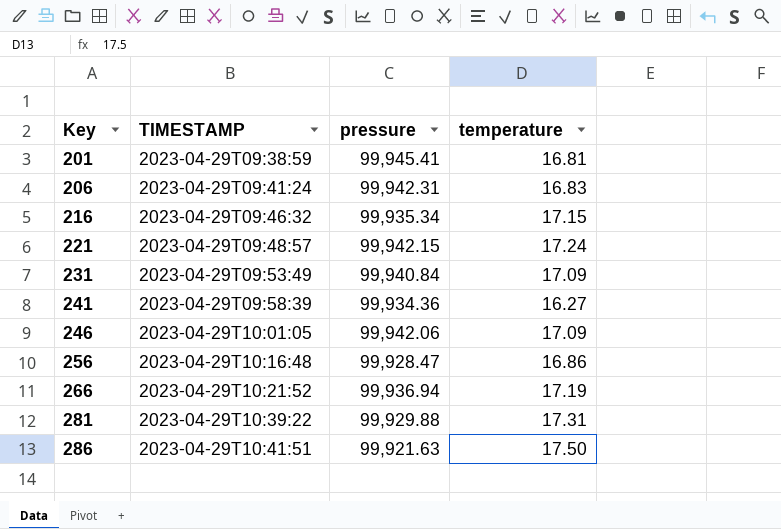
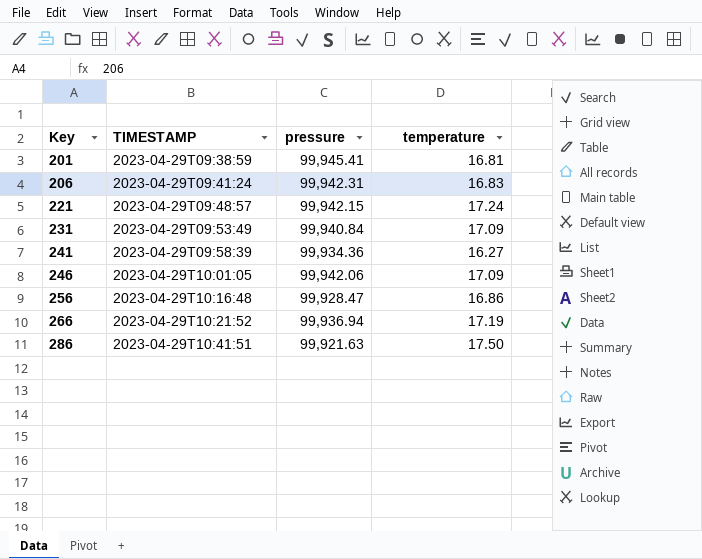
row 216: 2023-04-29T09:46:32 | 99,935.34 | 17.15 -> none
row 281: 2023-04-29T10:39:22 | 99,929.88 | 17.31 -> none

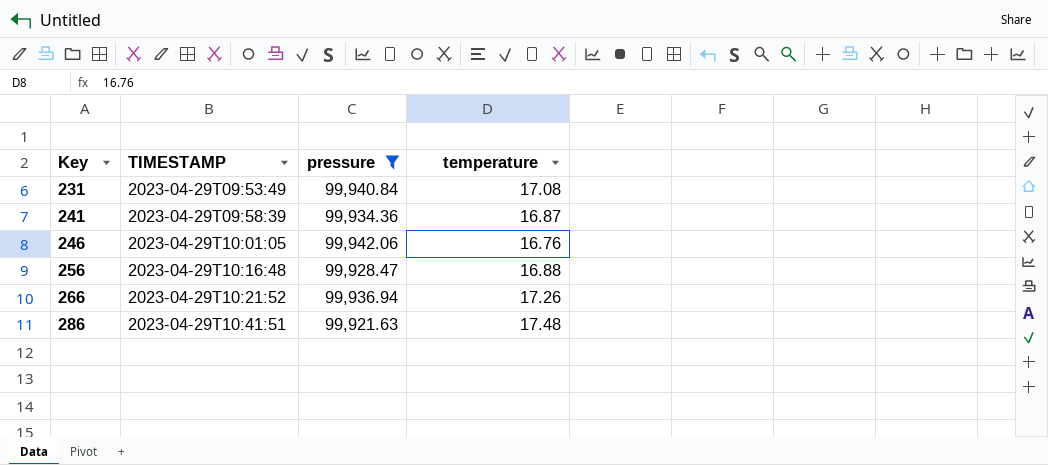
filter: none -> pressure <= 99,942.06
231 | temperature: 17.09 -> 17.08
241 | temperature: 16.27 -> 16.87
246 | temperature: 17.09 -> 16.76
256 | temperature: 16.86 -> 16.88
266 | temperature: 17.19 -> 17.26
286 | temperature: 17.50 -> 17.48

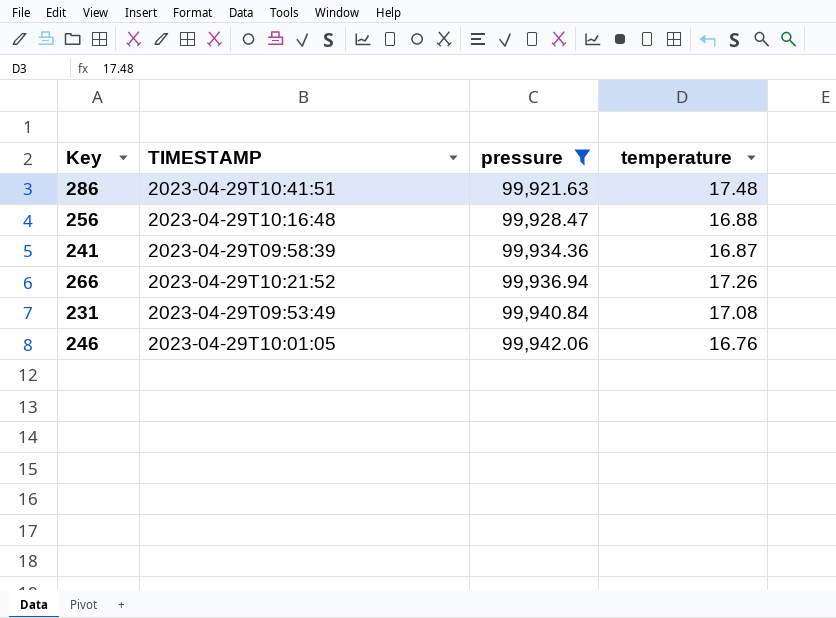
row order: Key ascending -> pressure ascending

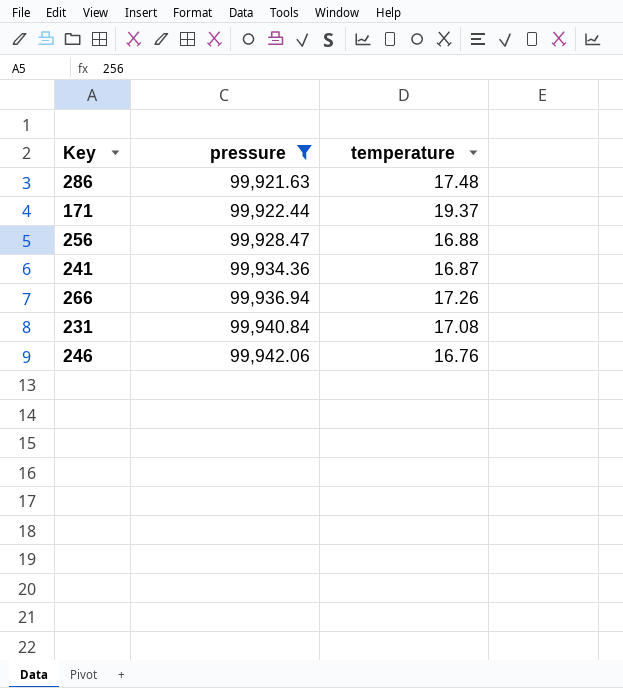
column TIMESTAMP | position: 2 -> none
row 171: none -> 99,922.44 | 19.37

